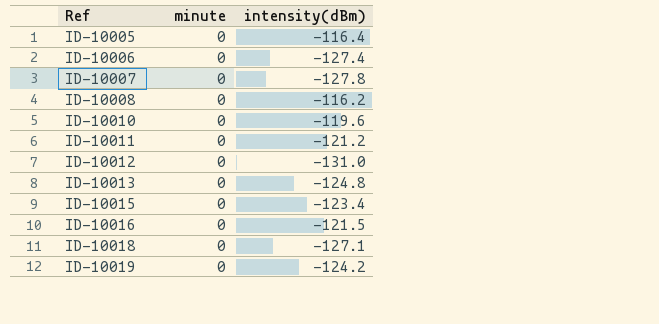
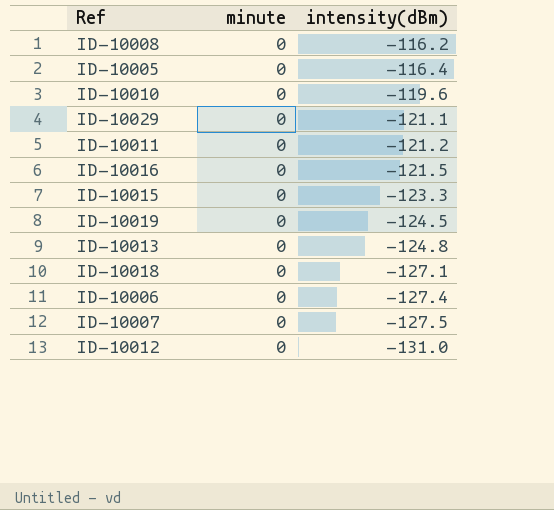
row order: Ref ascending -> intensity(dBm) descending
row ID-10029: none -> 0 | -121.1
ID-10015 | intensity(dBm): -123.4 -> -123.3
ID-10019 | intensity(dBm): -124.2 -> -124.5
ID-10007 | intensity(dBm): -127.8 -> -127.5

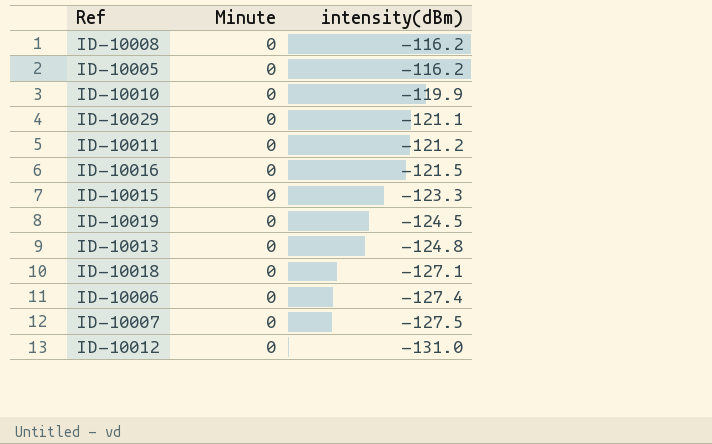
column name: minute -> Minute
ID-10005 | intensity(dBm): -116.4 -> -116.2
ID-10010 | intensity(dBm): -119.6 -> -119.9

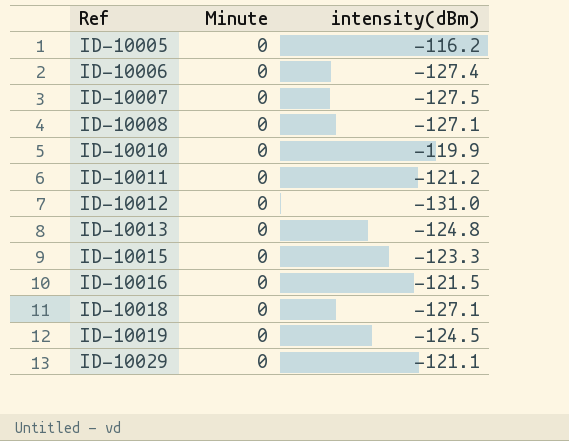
row order: intensity(dBm) descending -> Ref ascending
ID-10008 | intensity(dBm): -116.2 -> -127.1

